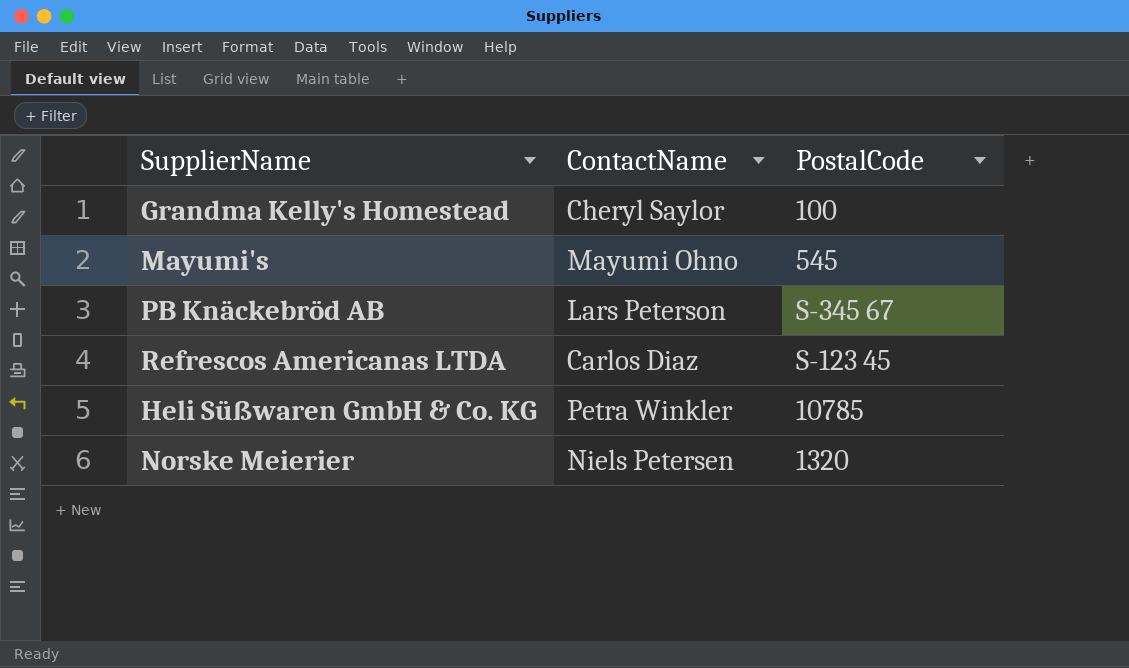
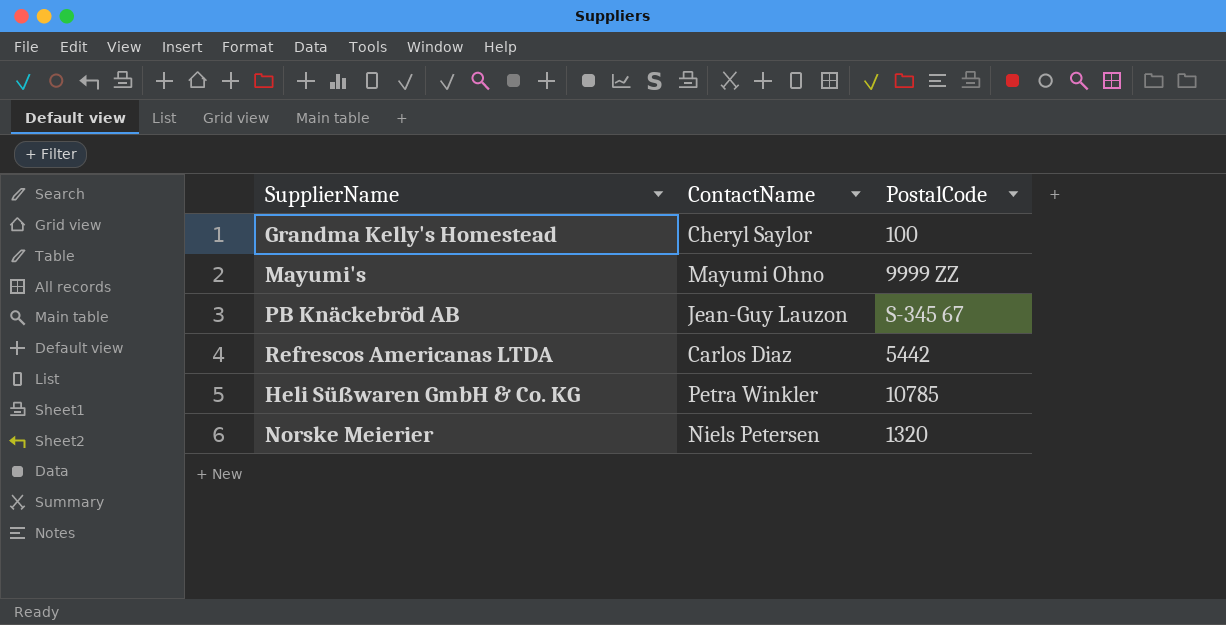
Mayumi's | PostalCode: 545 -> 9999 ZZ
PB Knäckebröd AB | ContactName: Lars Peterson -> Jean-Guy Lauzon
Refrescos Americanas LTDA | PostalCode: S-123 45 -> 5442

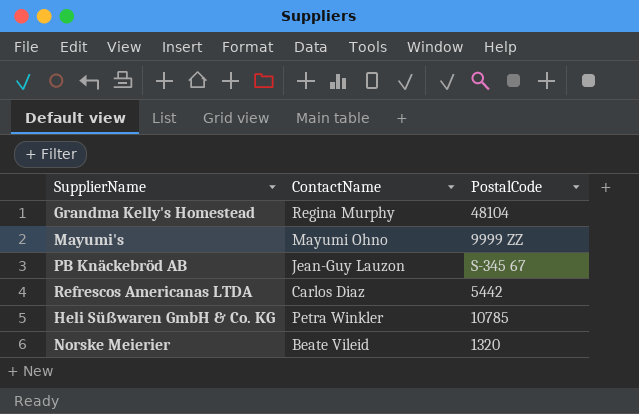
Grandma Kelly's Homestead | ContactName: Cheryl Saylor -> Regina Murphy
Grandma Kelly's Homestead | PostalCode: 100 -> 48104
Norske Meierier | ContactName: Niels Petersen -> Beate Vileid

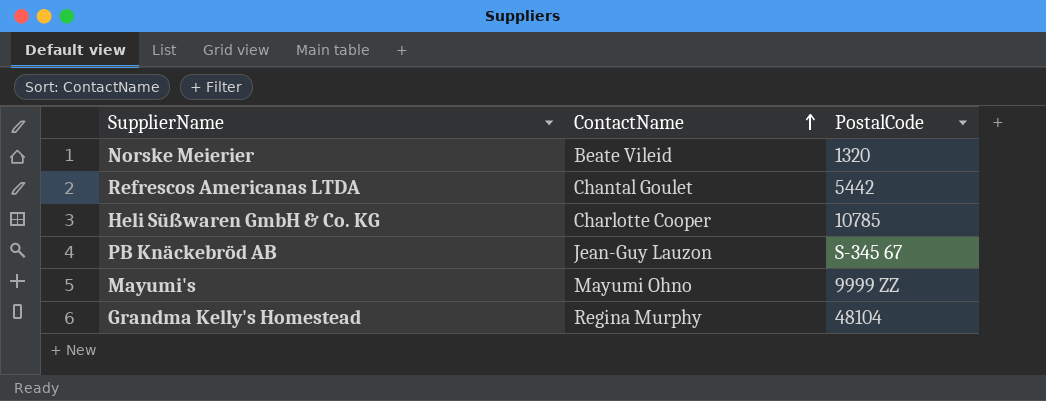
row order: none -> ContactName ascending
Refrescos Americanas LTDA | ContactName: Carlos Diaz -> Chantal Goulet
Heli Süßwaren GmbH & Co. KG | ContactName: Petra Winkler -> Charlotte Cooper

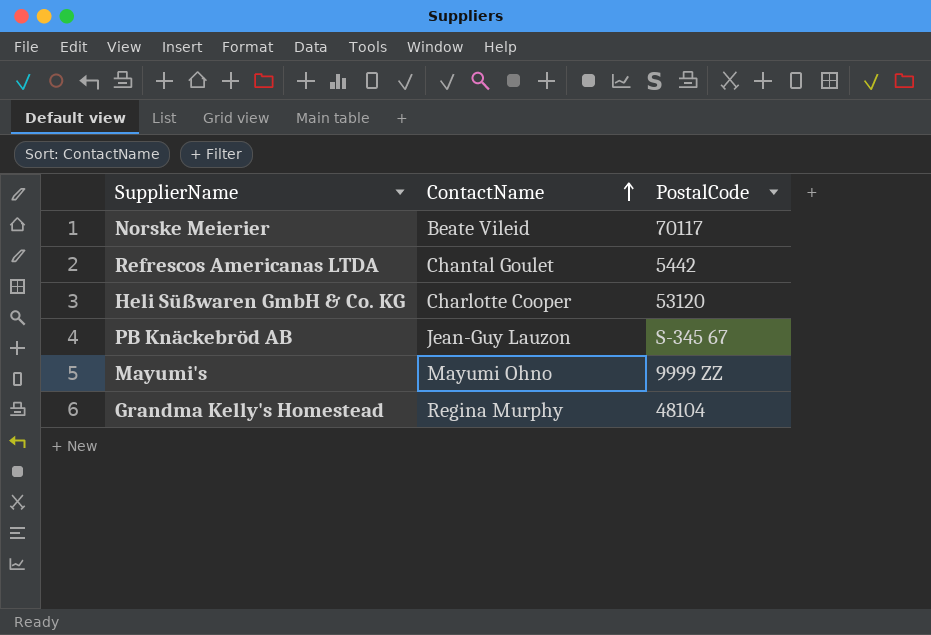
Norske Meierier | PostalCode: 1320 -> 70117
Heli Süßwaren GmbH & Co. KG | PostalCode: 10785 -> 53120

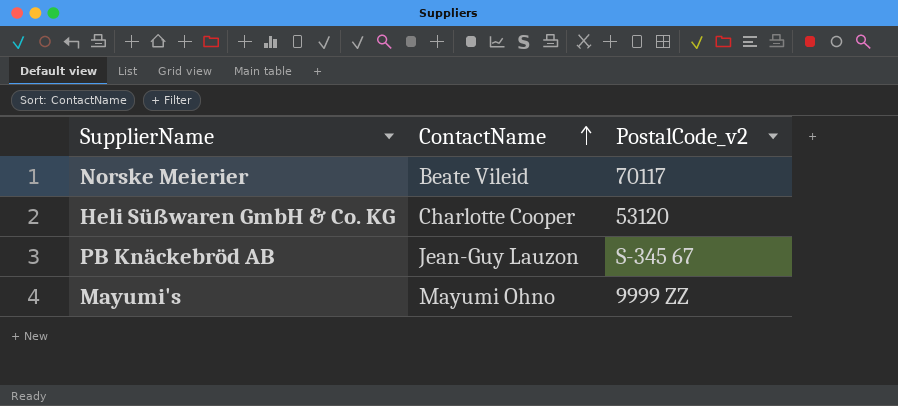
column name: PostalCode -> PostalCode_v2
row Refrescos Americanas LTDA: Chantal Goulet | 5442 -> none
row Grandma Kelly's Homestead: Regina Murphy | 48104 -> none

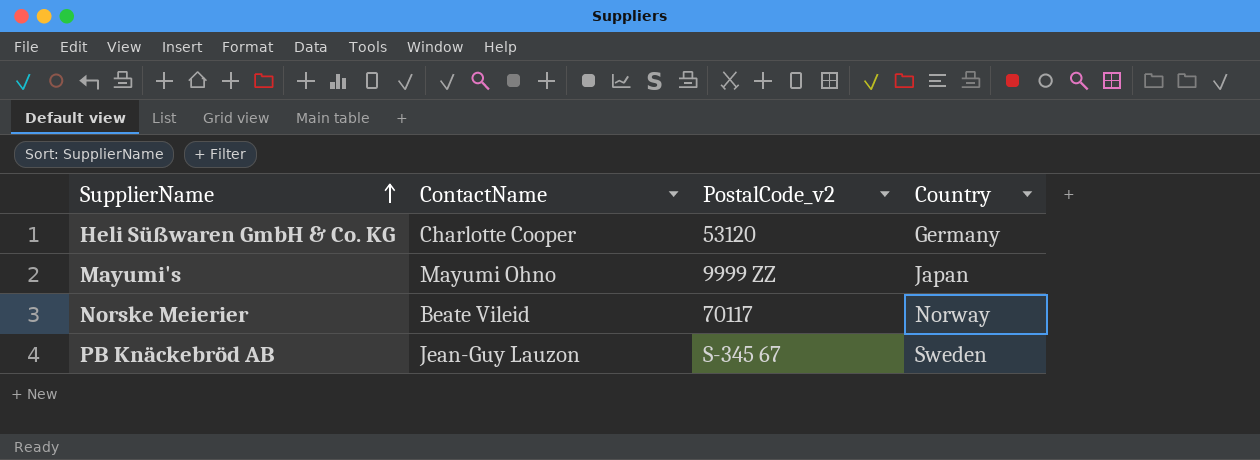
row order: ContactName ascending -> SupplierName ascending
column Country | position: none -> 4

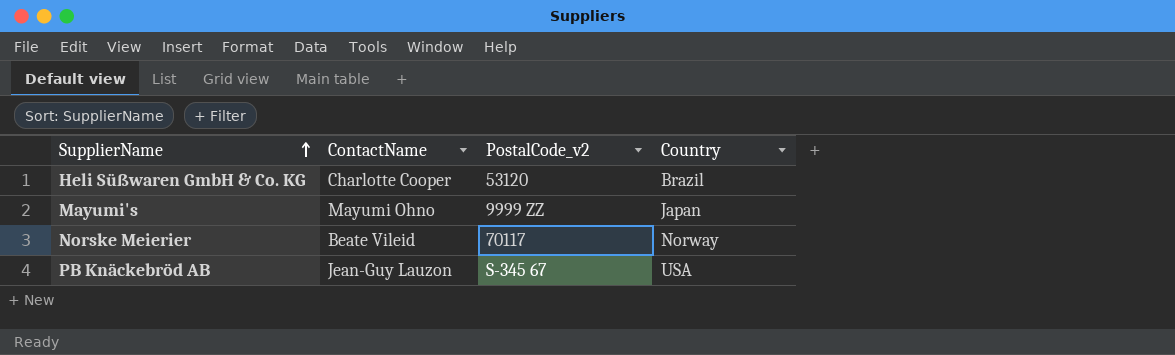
Heli Süßwaren GmbH & Co. KG | Country: Germany -> Brazil
PB Knäckebröd AB | Country: Sweden -> USA

